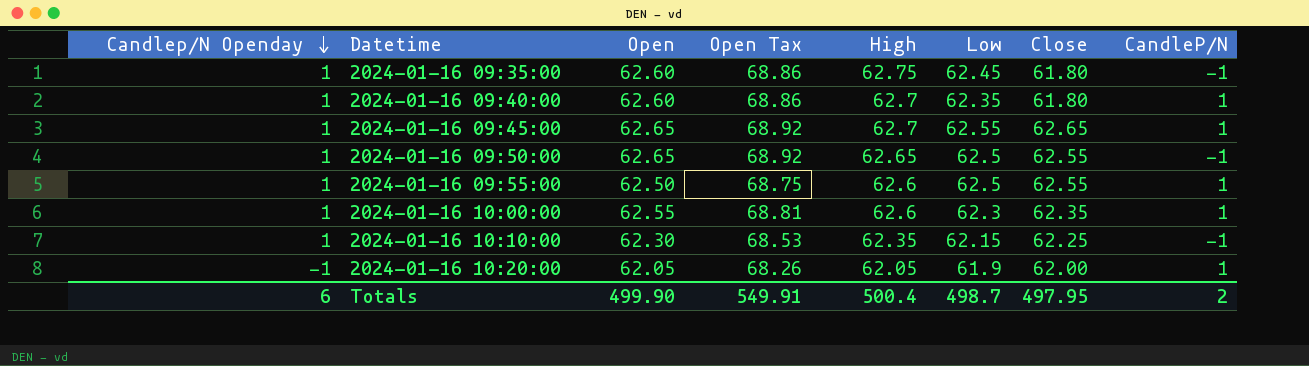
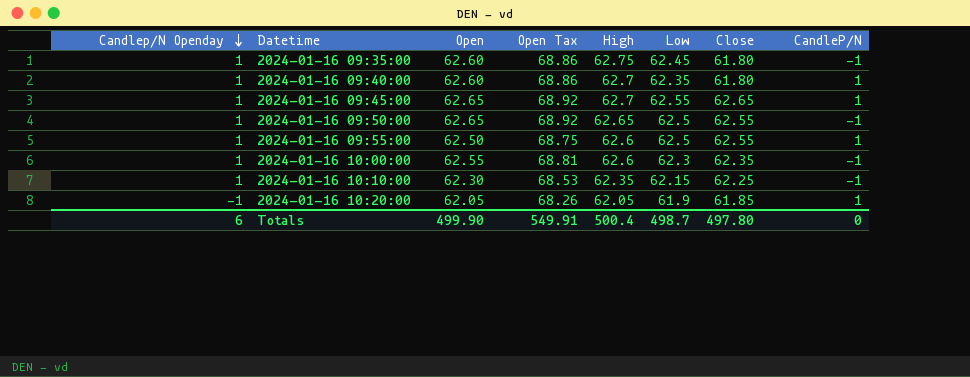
2024-01-16 10:00:00 | CandleP/N: 1 -> -1
2024-01-16 10:20:00 | Close: 62.00 -> 61.85
Totals | Close: 497.95 -> 497.80
Totals | CandleP/N: 2 -> 0

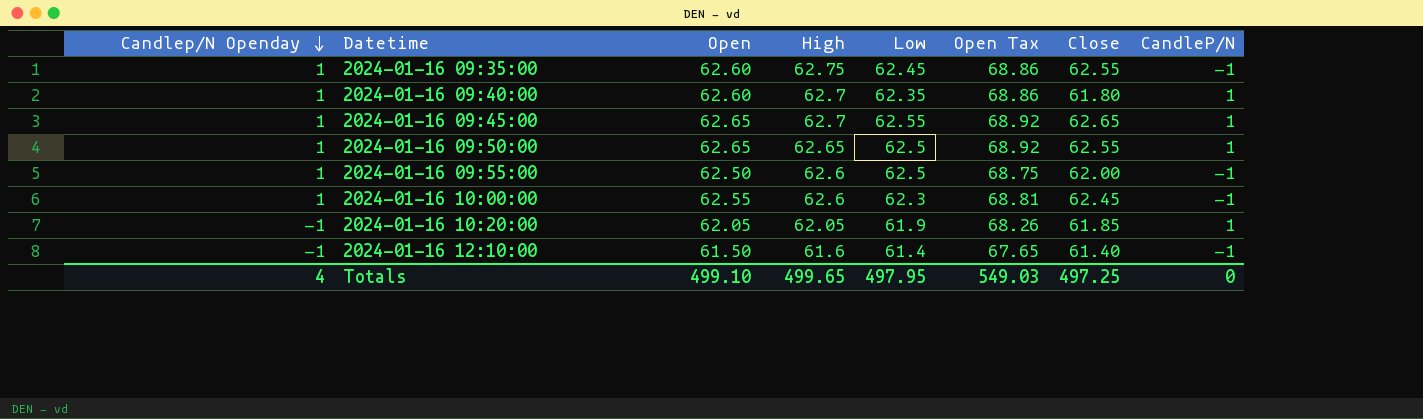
column Open Tax | position: 4 -> 6
row 2024-01-16 10:10:00: 1 | 62.30 | 68.53 | 62.35 | 62.15 | 62.25 | -1 -> none
2024-01-16 09:35:00 | Close: 61.80 -> 62.55
2024-01-16 09:50:00 | CandleP/N: -1 -> 1
2024-01-16 09:55:00 | Close: 62.55 -> 62.00
2024-01-16 09:55:00 | CandleP/N: 1 -> -1
2024-01-16 10:00:00 | Close: 62.35 -> 62.45
row 2024-01-16 12:10:00: none -> -1 | 61.50 | 61.6 | 61.4 | 67.65 | 61.40 | -1
Totals | Candlep/N Openday: 6 -> 4
Totals | Open: 499.90 -> 499.10
Totals | High: 500.4 -> 499.65
Totals | Low: 498.7 -> 497.95
Totals | Open Tax: 549.91 -> 549.03
Totals | Close: 497.80 -> 497.25

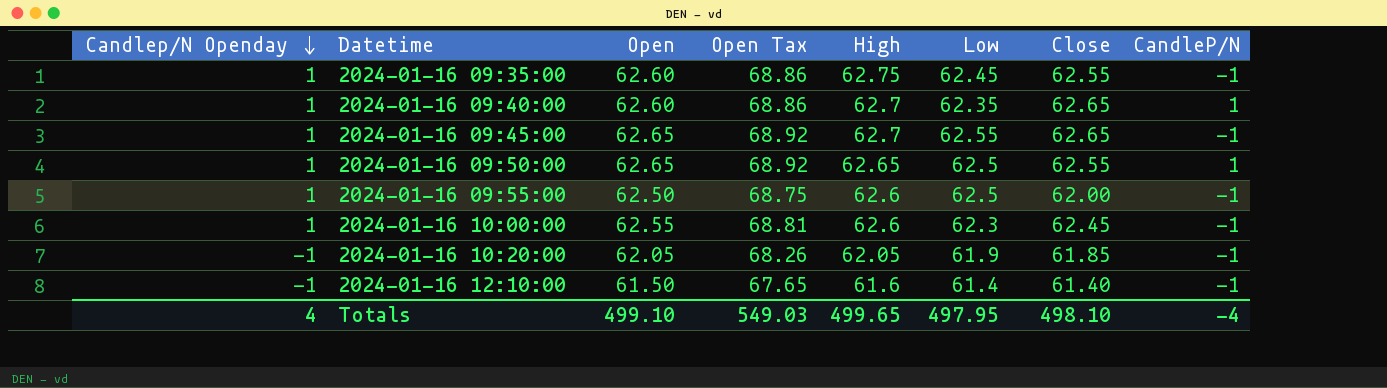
column Open Tax | position: 6 -> 4
2024-01-16 09:40:00 | Close: 61.80 -> 62.65
2024-01-16 09:45:00 | CandleP/N: 1 -> -1
2024-01-16 10:20:00 | CandleP/N: 1 -> -1
Totals | Close: 497.25 -> 498.10
Totals | CandleP/N: 0 -> -4

